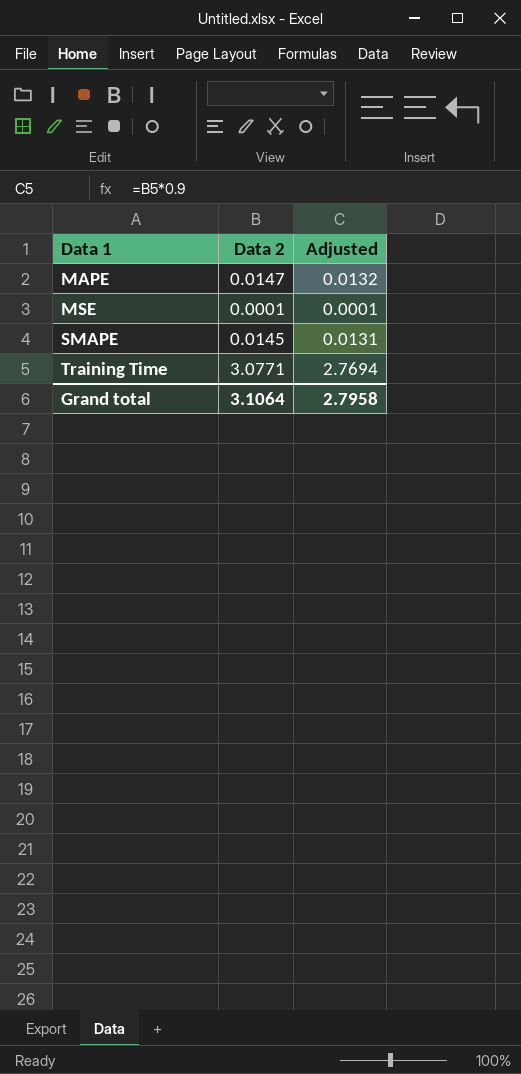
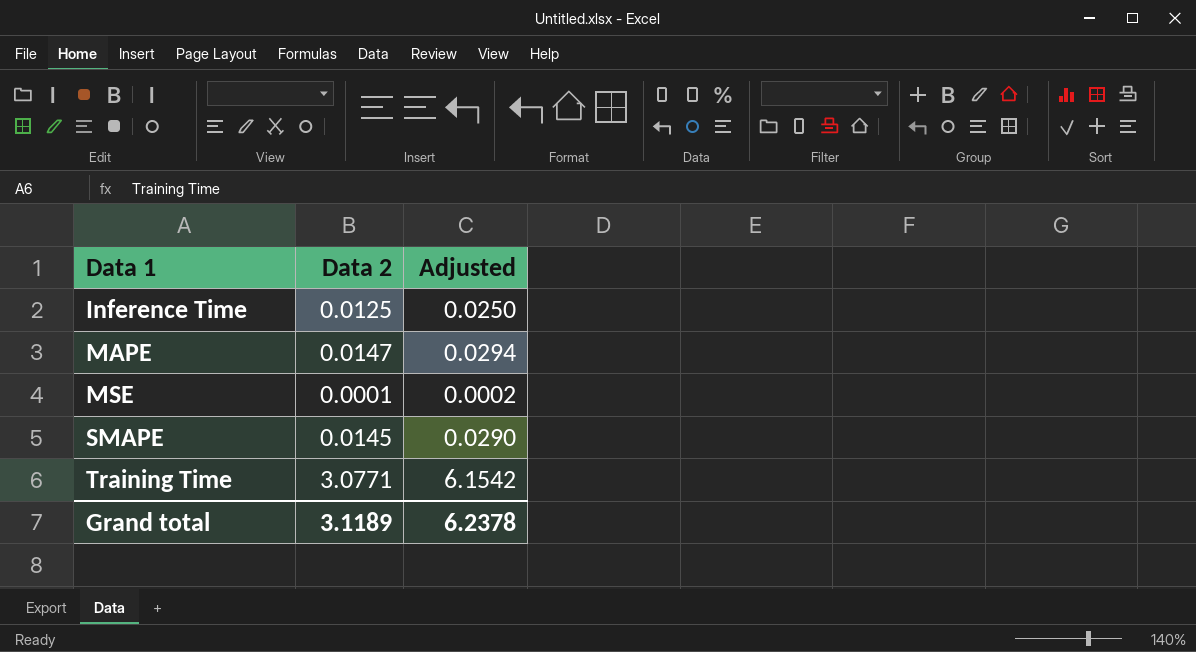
column Adjusted | formula: [Data 2] * 0.9 -> [Data 2] * 2
row Inference Time: none -> 0.0125 | 0.0250
Grand total | Data 2: 3.1064 -> 3.1189
Grand total | Adjusted: 2.7958 -> 6.2378

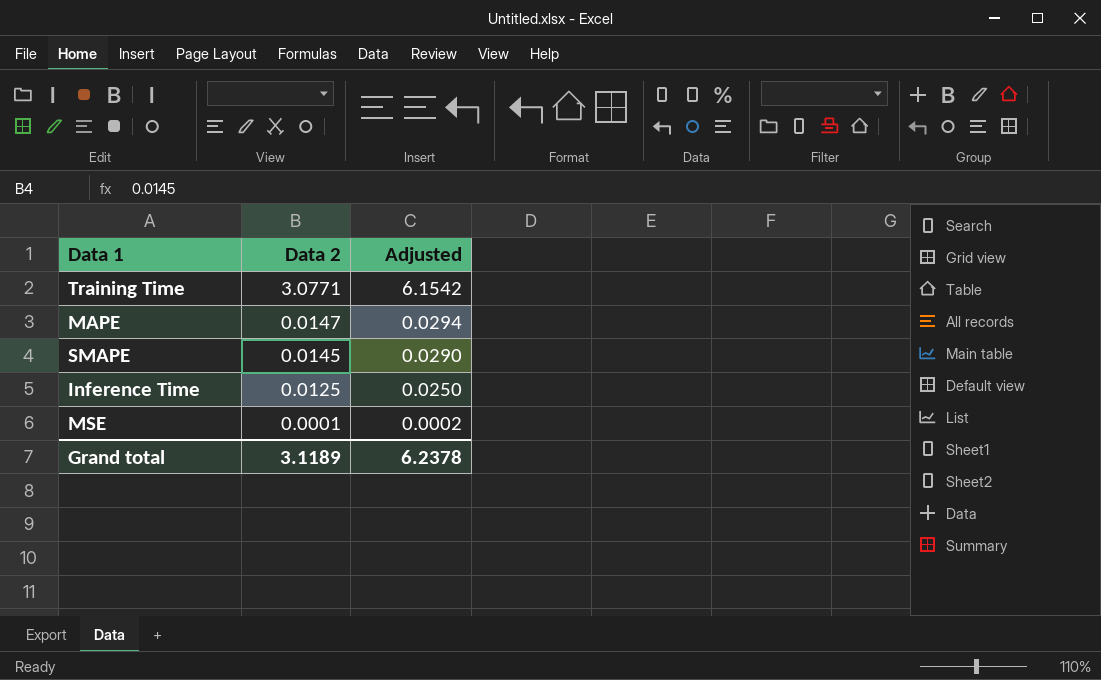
row order: Data 1 ascending -> Data 2 descending

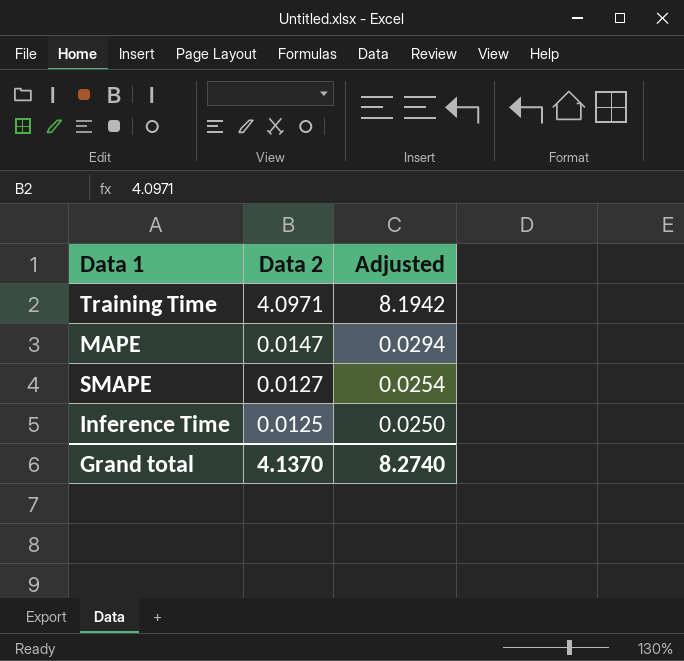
row MSE: 0.0001 | 0.0002 -> none
Training Time | Data 2: 3.0771 -> 4.0971
Training Time | Adjusted: 6.1542 -> 8.1942
SMAPE | Data 2: 0.0145 -> 0.0127
SMAPE | Adjusted: 0.0290 -> 0.0254
Grand total | Data 2: 3.1189 -> 4.1370
Grand total | Adjusted: 6.2378 -> 8.2740

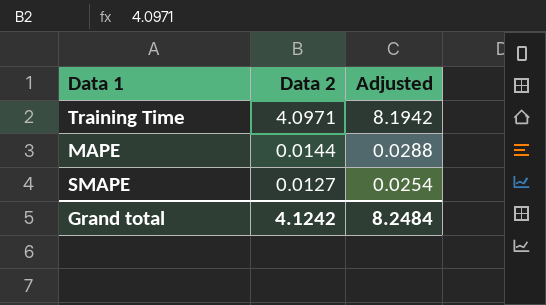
row Inference Time: 0.0125 | 0.0250 -> none
MAPE | Data 2: 0.0147 -> 0.0144
MAPE | Adjusted: 0.0294 -> 0.0288
Grand total | Data 2: 4.1370 -> 4.1242
Grand total | Adjusted: 8.2740 -> 8.2484

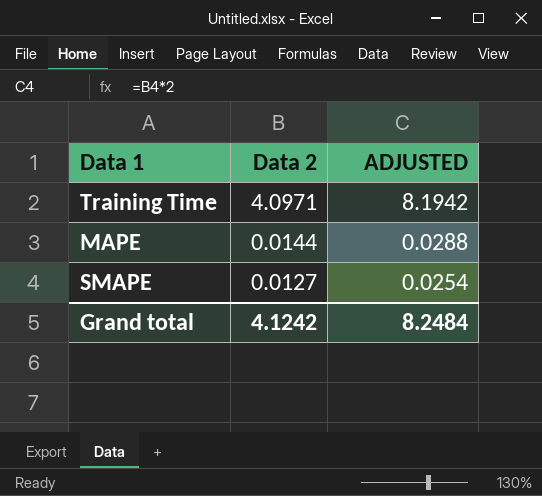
column name: Adjusted -> ADJUSTED

